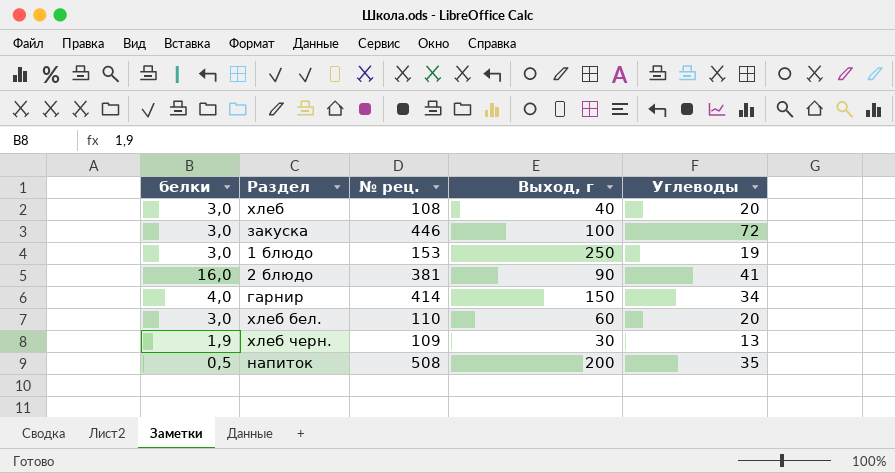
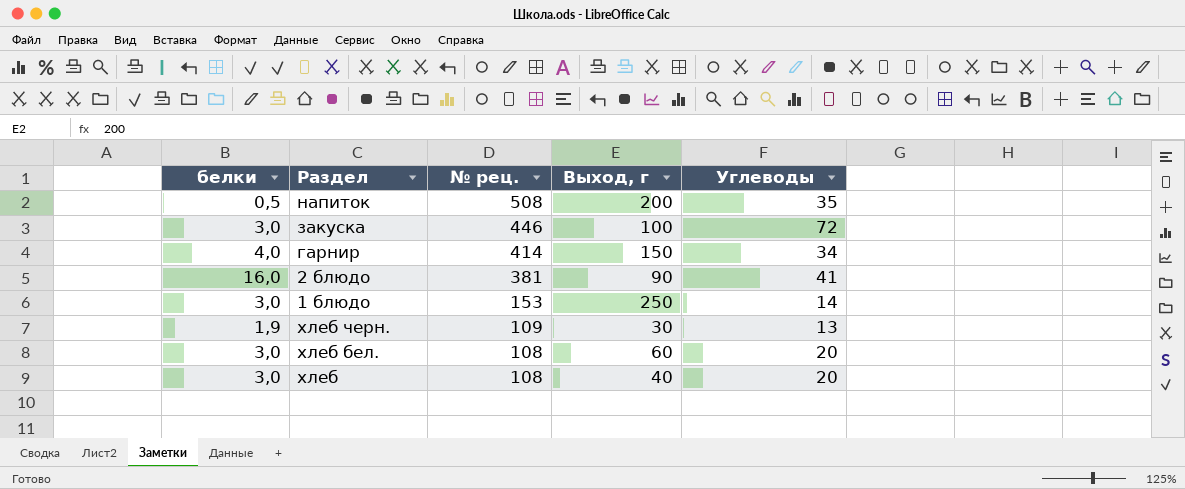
row order: none -> № рец. descending
1 блюдо | Углеводы: 19 -> 14
хлеб бел. | № рец.: 110 -> 108

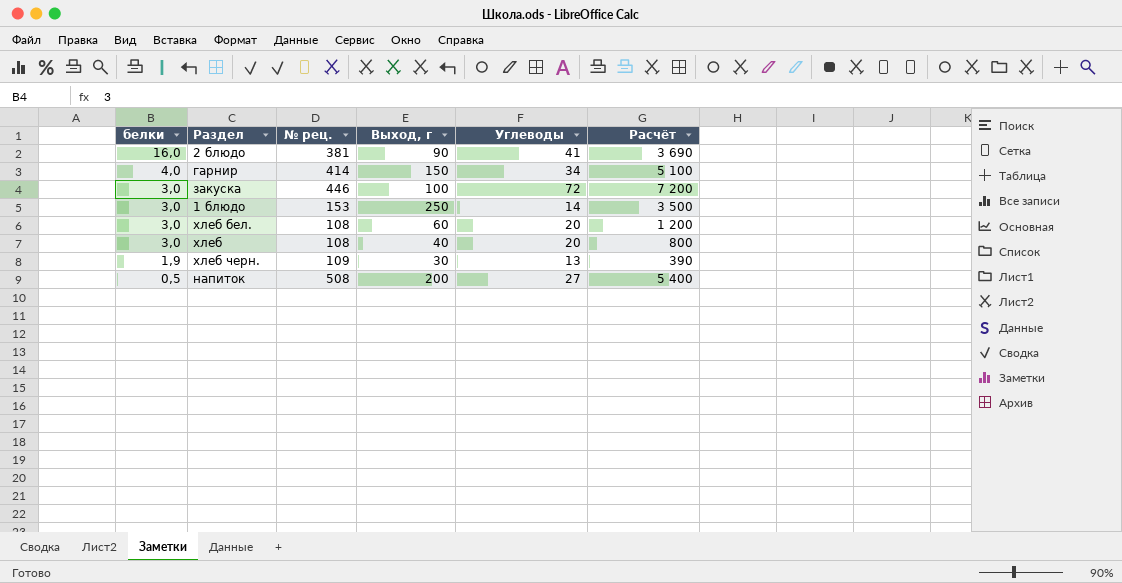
row order: № рец. descending -> белки descending
column Расчёт | formula: none -> [Выход, г] * [Углеводы]
напиток | Углеводы: 35 -> 27

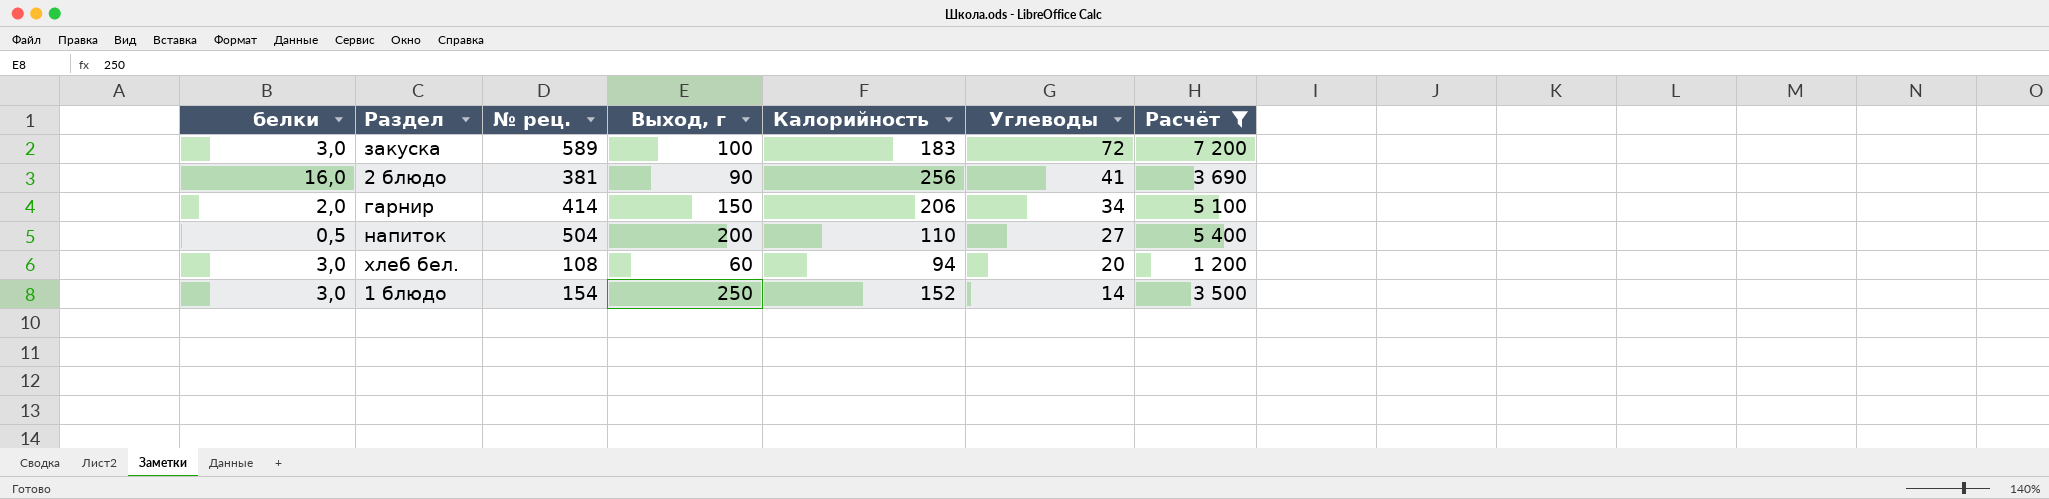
filter: none -> Расчёт >= 1 200
row order: белки descending -> Углеводы descending
column Калорийность | position: none -> 5
закуска | № рец.: 446 -> 589
гарнир | белки: 4,0 -> 2,0
напиток | № рец.: 508 -> 504
1 блюдо | № рец.: 153 -> 154

